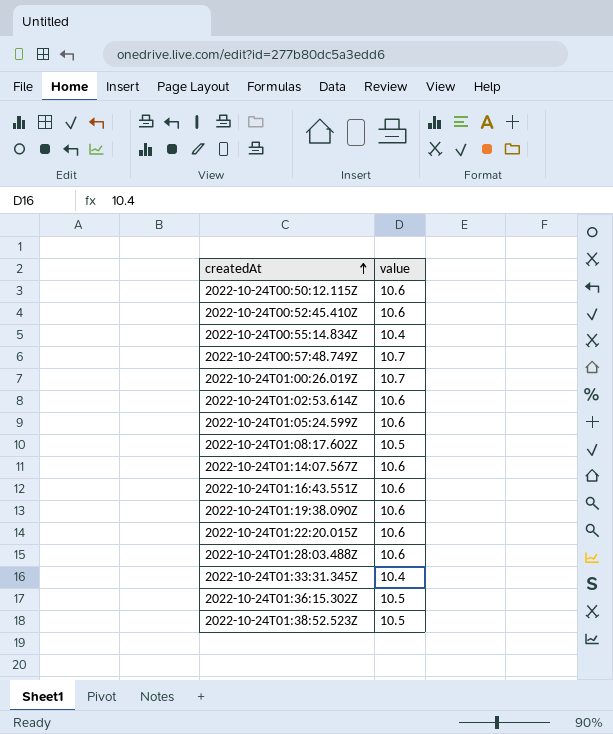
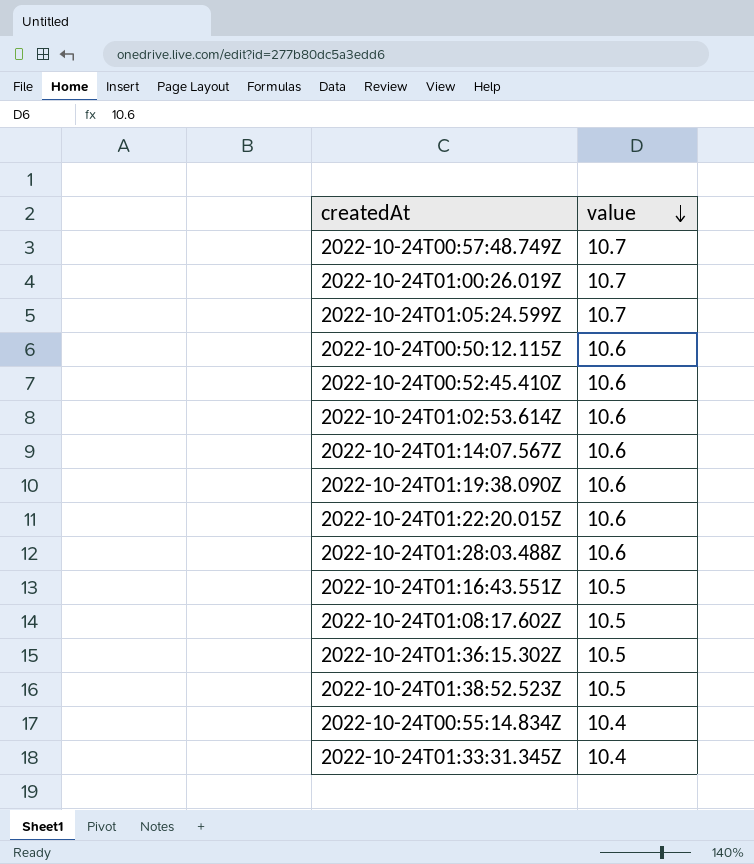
row order: createdAt ascending -> value descending
2022-10-24T01:05:24.599Z | value: 10.6 -> 10.7
2022-10-24T01:16:43.551Z | value: 10.6 -> 10.5

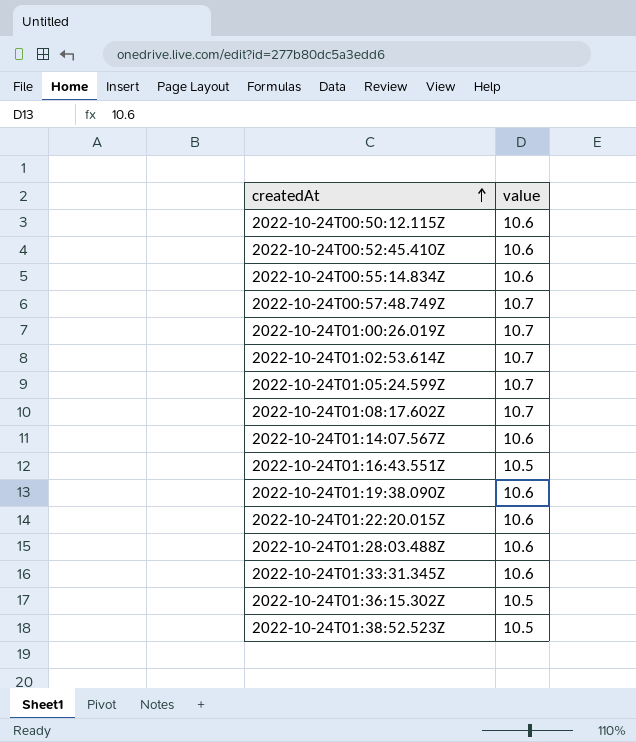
row order: value descending -> createdAt ascending
2022-10-24T00:55:14.834Z | value: 10.4 -> 10.6
2022-10-24T01:02:53.614Z | value: 10.6 -> 10.7
2022-10-24T01:08:17.602Z | value: 10.5 -> 10.7
2022-10-24T01:33:31.345Z | value: 10.4 -> 10.6

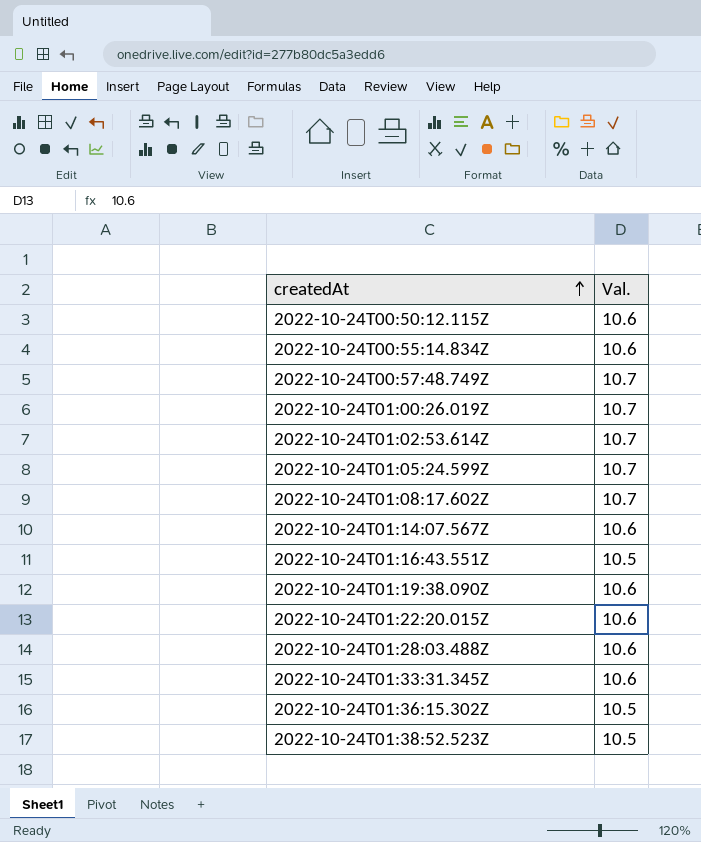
column name: value -> Val.
row 2022-10-24T00:52:45.410Z: 10.6 -> none

